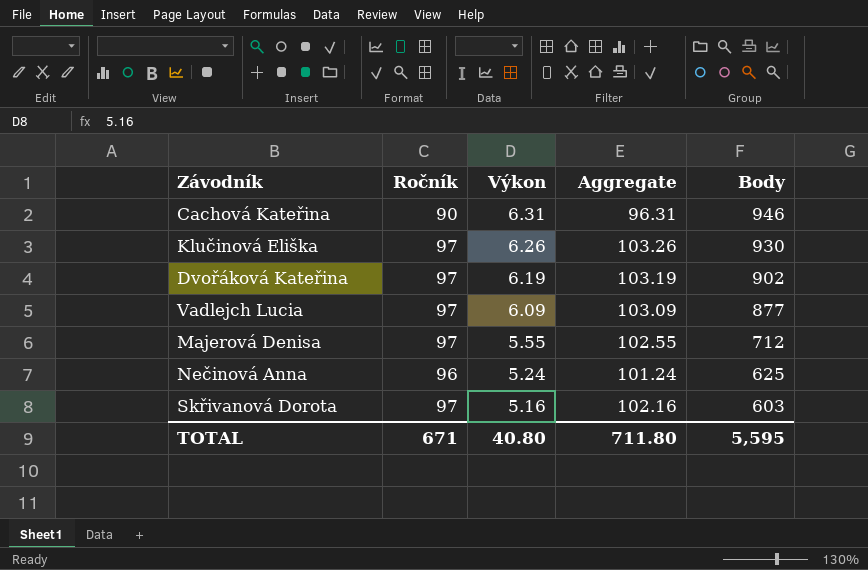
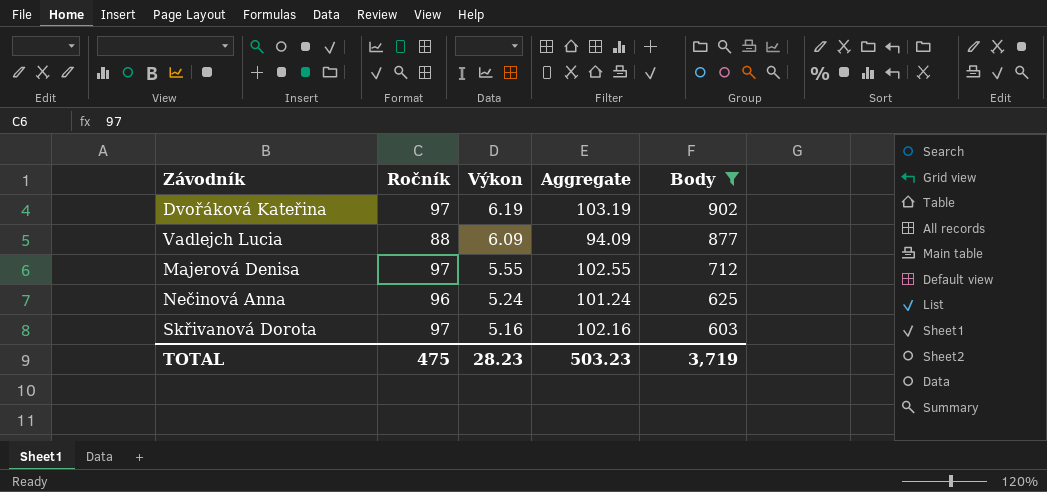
filter: none -> Body <= 902
Vadlejch Lucia | Ročník: 97 -> 88
Vadlejch Lucia | Aggregate: 103.09 -> 94.09
TOTAL | Ročník: 671 -> 475
TOTAL | Výkon: 40.80 -> 28.23
TOTAL | Aggregate: 711.80 -> 503.23
TOTAL | Body: 5,595 -> 3,719

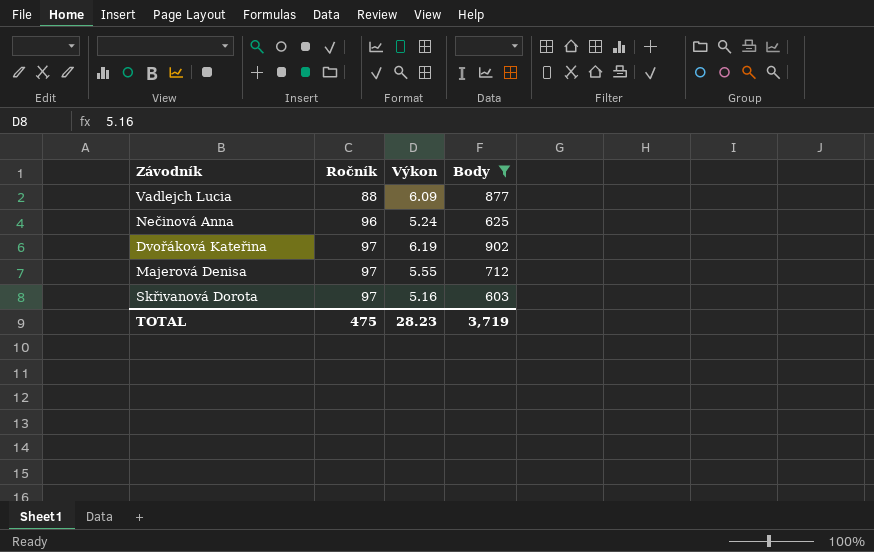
row order: Výkon descending -> Ročník ascending
column Aggregate | formula: [Ročník] + [Výkon] -> none

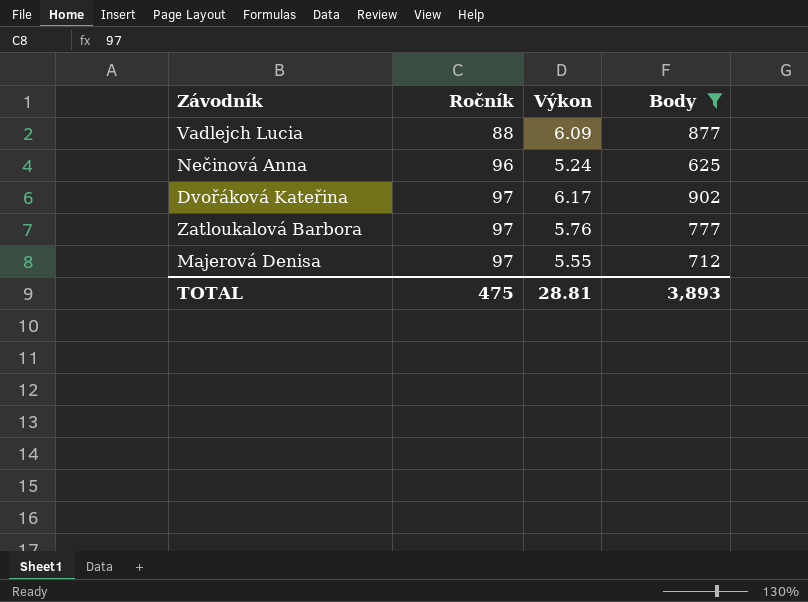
row Skřivanová Dorota: 97 | 5.16 | 603 -> none
Dvořáková Kateřina | Výkon: 6.19 -> 6.17
row Zatloukalová Barbora: none -> 97 | 5.76 | 777
TOTAL | Výkon: 28.23 -> 28.81
TOTAL | Body: 3,719 -> 3,893

